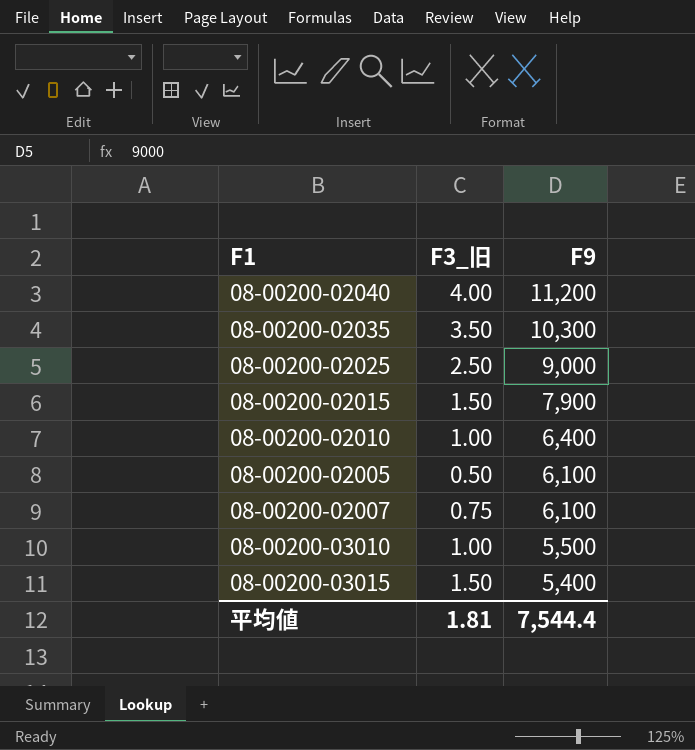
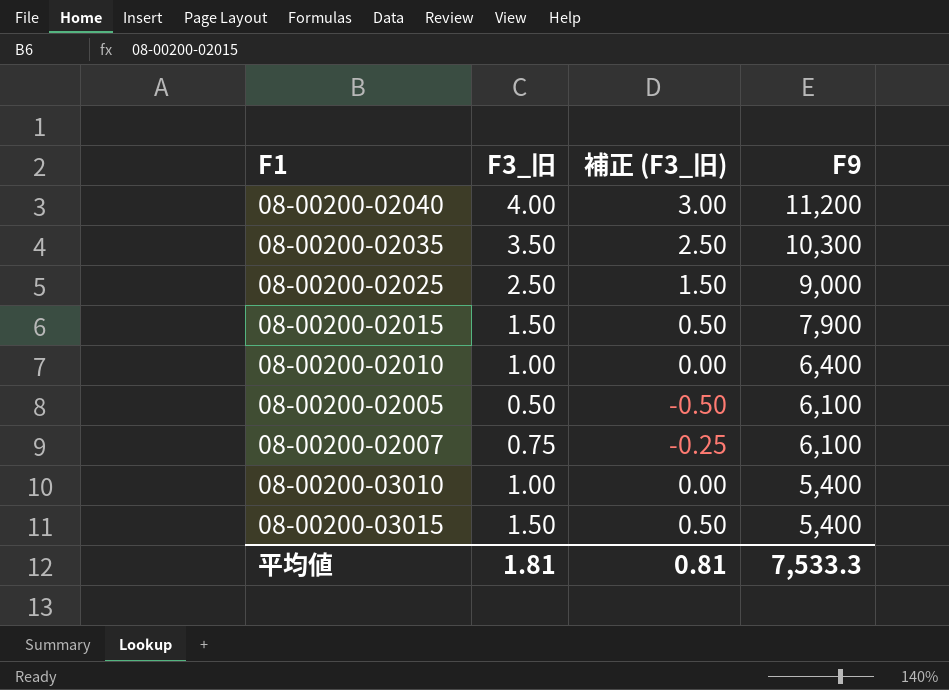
column 補正 (F3_旧) | formula: none -> [F3_旧] - 1
08-00200-03010 | F9: 5,500 -> 5,400
平均値 | F9: 7,544.4 -> 7,533.3

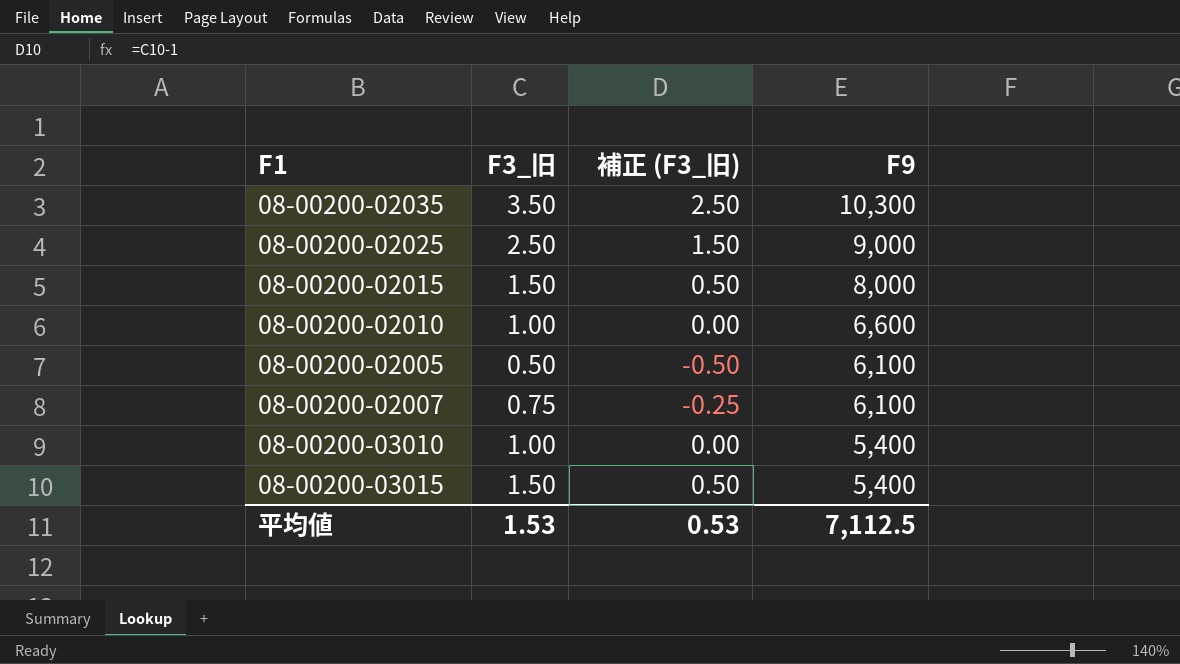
row 08-00200-02040: 4.00 | 3.00 | 11,200 -> none
08-00200-02015 | F9: 7,900 -> 8,000
08-00200-02010 | F9: 6,400 -> 6,600
平均値 | F3_旧: 1.81 -> 1.53
平均値 | 補正 (F3_旧): 0.81 -> 0.53
平均値 | F9: 7,533.3 -> 7,112.5

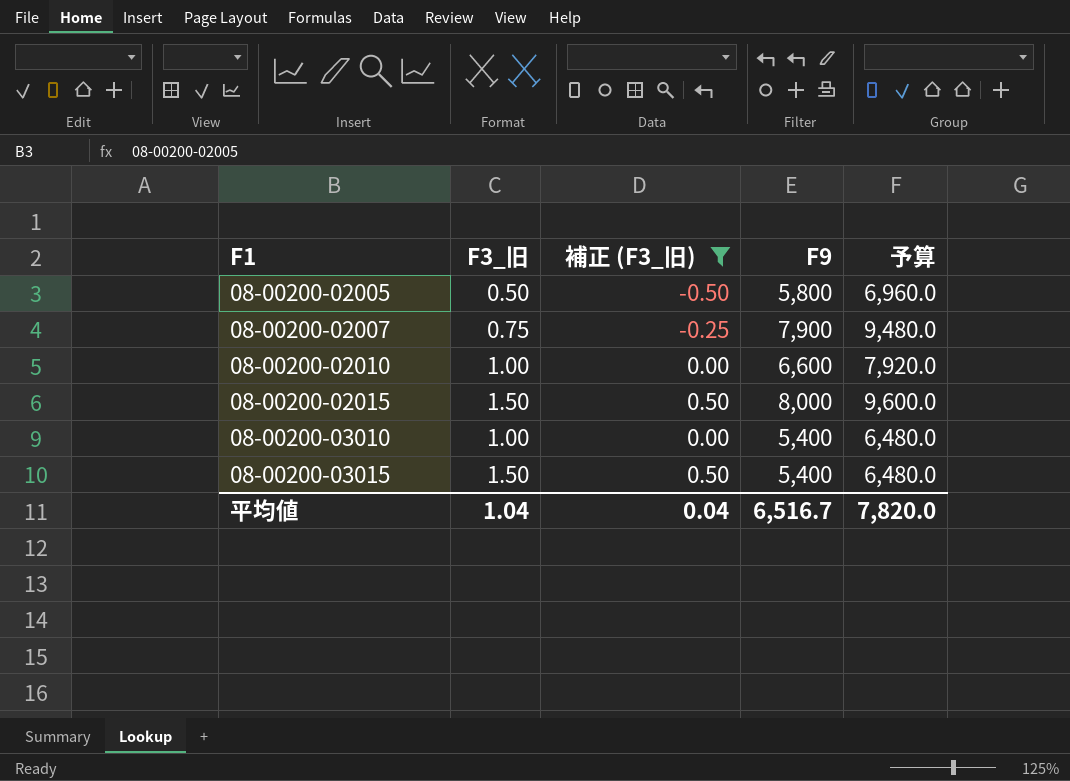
filter: none -> 補正 (F3_旧) <= 0.50
row order: F9 descending -> F1 ascending
column 予算 | formula: none -> [F9] * 1.2
08-00200-02005 | F9: 6,100 -> 5,800
08-00200-02007 | F9: 6,100 -> 7,900
平均値 | F3_旧: 1.53 -> 1.04
平均値 | 補正 (F3_旧): 0.53 -> 0.04
平均値 | F9: 7,112.5 -> 6,516.7

